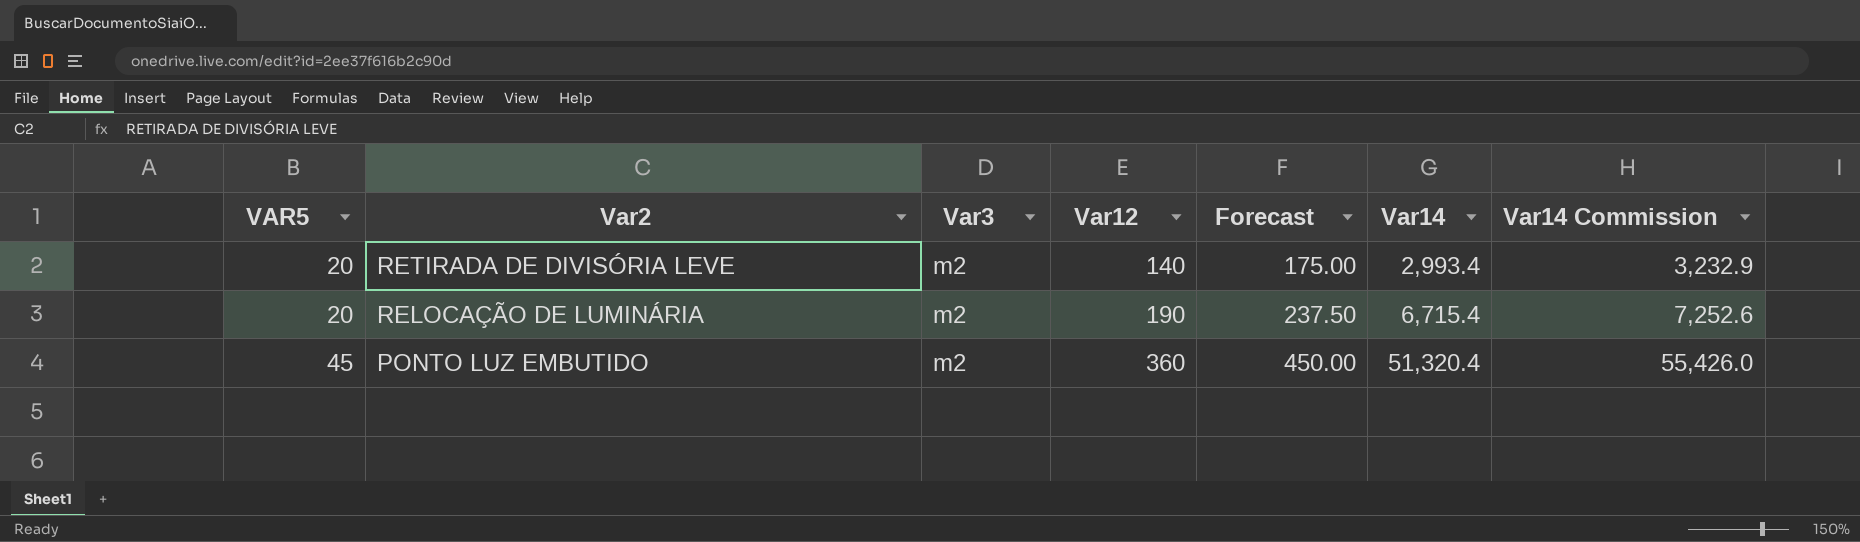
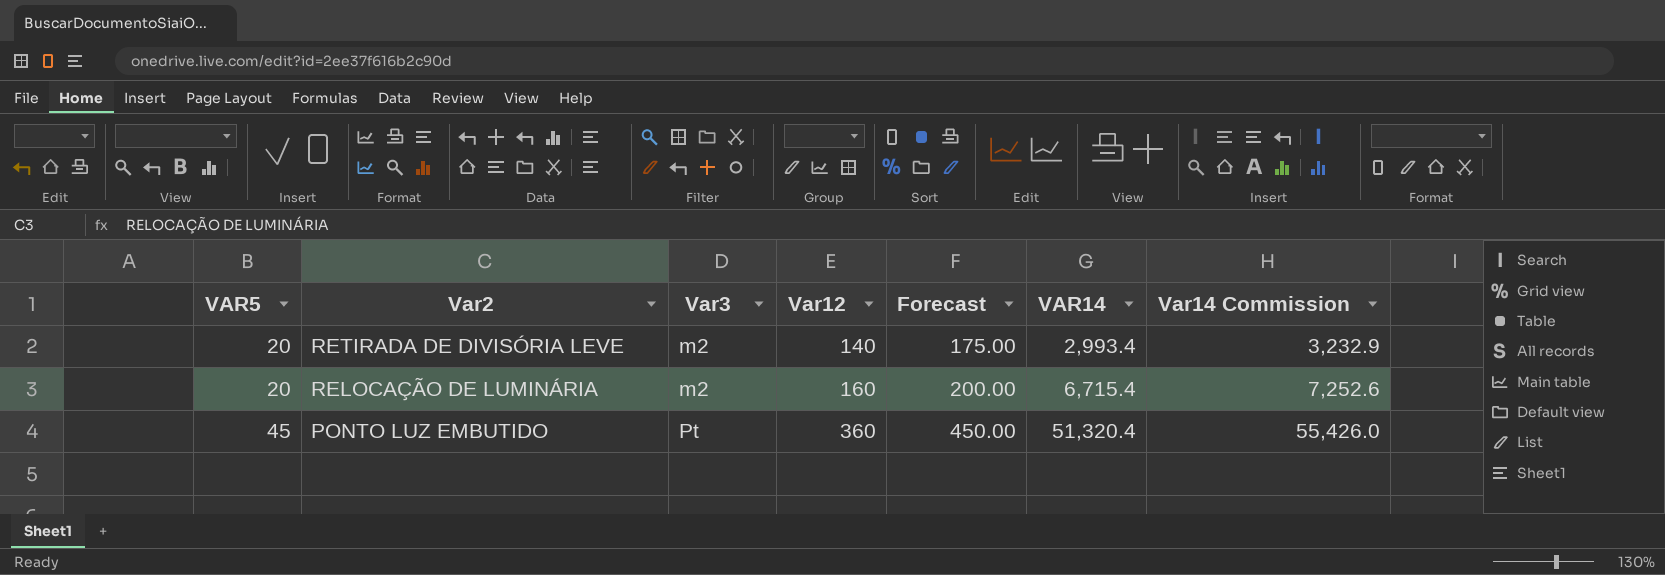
column name: Var14 -> VAR14
RELOCAÇÃO DE LUMINÁRIA | Var12: 190 -> 160
RELOCAÇÃO DE LUMINÁRIA | Forecast: 237.50 -> 200.00
PONTO LUZ EMBUTIDO | Var3: m2 -> Pt

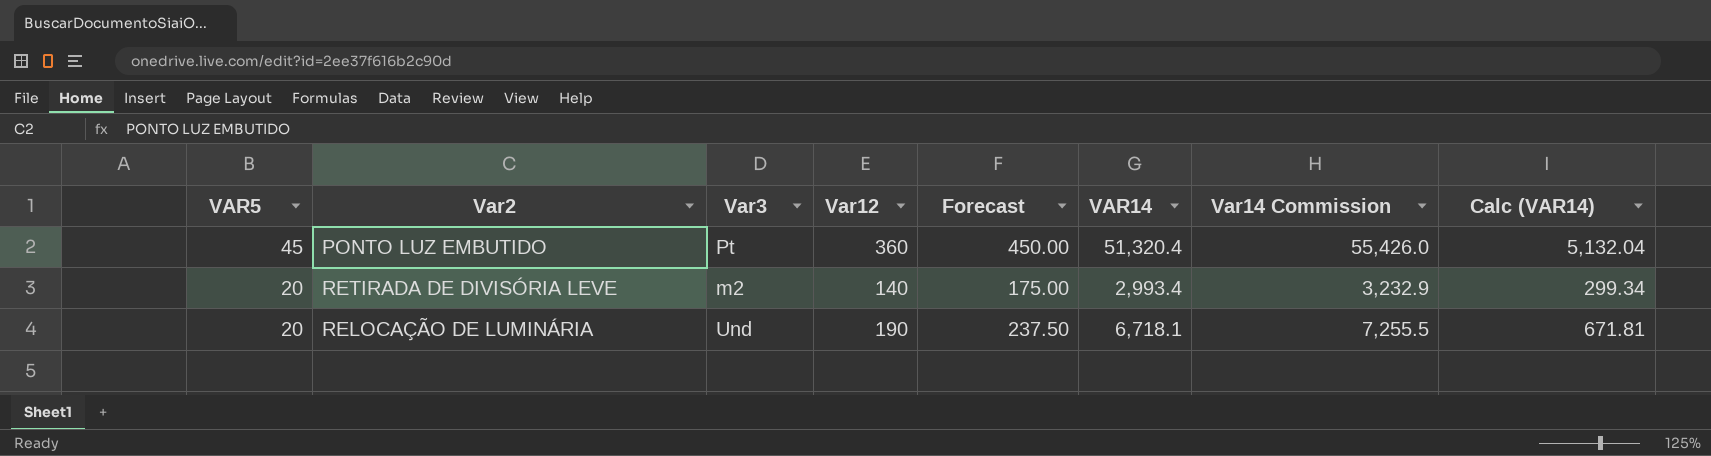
row order: VAR5 ascending -> VAR5 descending
column Calc (VAR14) | formula: none -> [VAR14] * 0.1
RELOCAÇÃO DE LUMINÁRIA | Var3: m2 -> Und
RELOCAÇÃO DE LUMINÁRIA | Var12: 160 -> 190
RELOCAÇÃO DE LUMINÁRIA | Forecast: 200.00 -> 237.50
RELOCAÇÃO DE LUMINÁRIA | VAR14: 6,715.4 -> 6,718.1
RELOCAÇÃO DE LUMINÁRIA | Var14 Commission: 7,252.6 -> 7,255.5

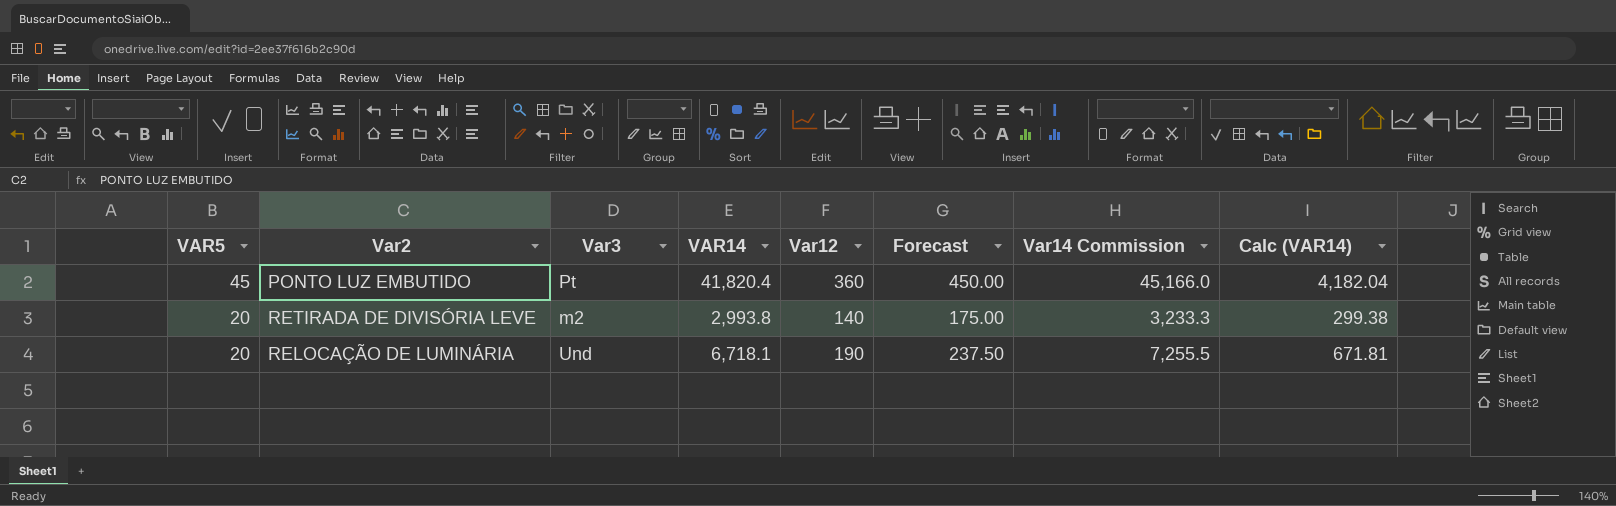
column VAR14 | position: 6 -> 4
PONTO LUZ EMBUTIDO | VAR14: 51,320.4 -> 41,820.4
PONTO LUZ EMBUTIDO | Var14 Commission: 55,426.0 -> 45,166.0
PONTO LUZ EMBUTIDO | Calc (VAR14): 5,132.04 -> 4,182.04
RETIRADA DE DIVISÓRIA LEVE | VAR14: 2,993.4 -> 2,993.8
RETIRADA DE DIVISÓRIA LEVE | Var14 Commission: 3,232.9 -> 3,233.3
RETIRADA DE DIVISÓRIA LEVE | Calc (VAR14): 299.34 -> 299.38

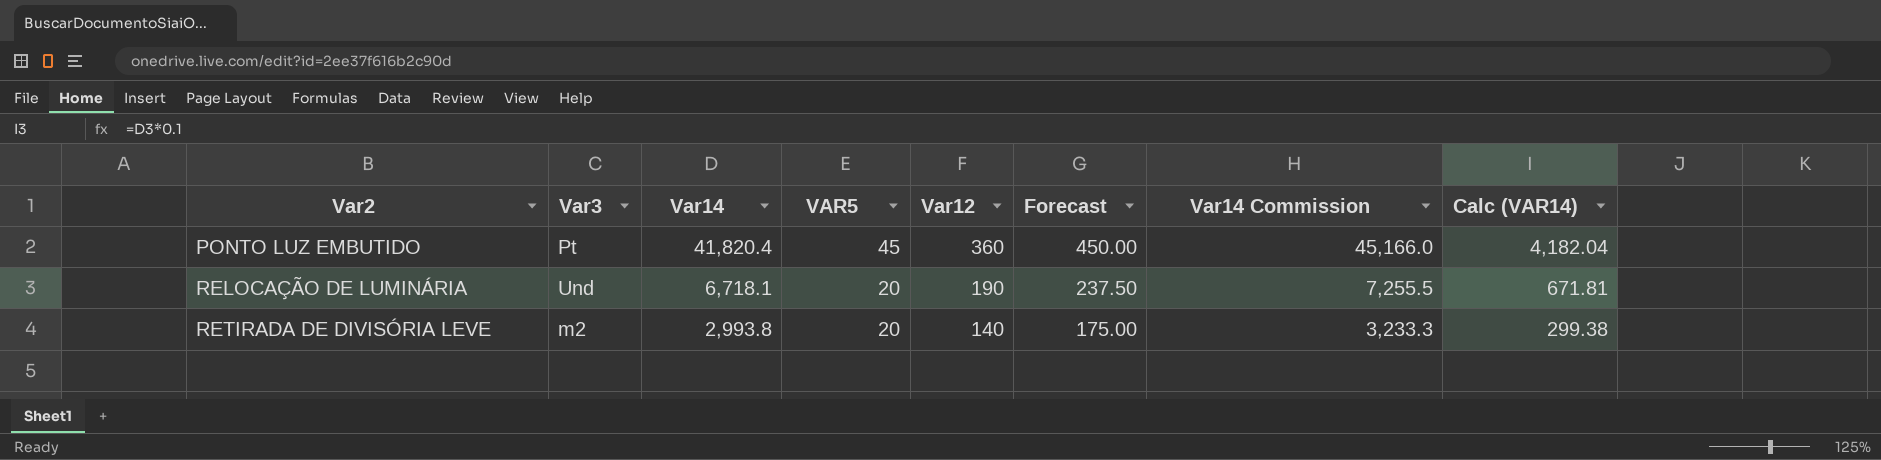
row order: VAR5 descending -> Var2 ascending
column name: VAR14 -> Var14
column VAR5 | position: 1 -> 4

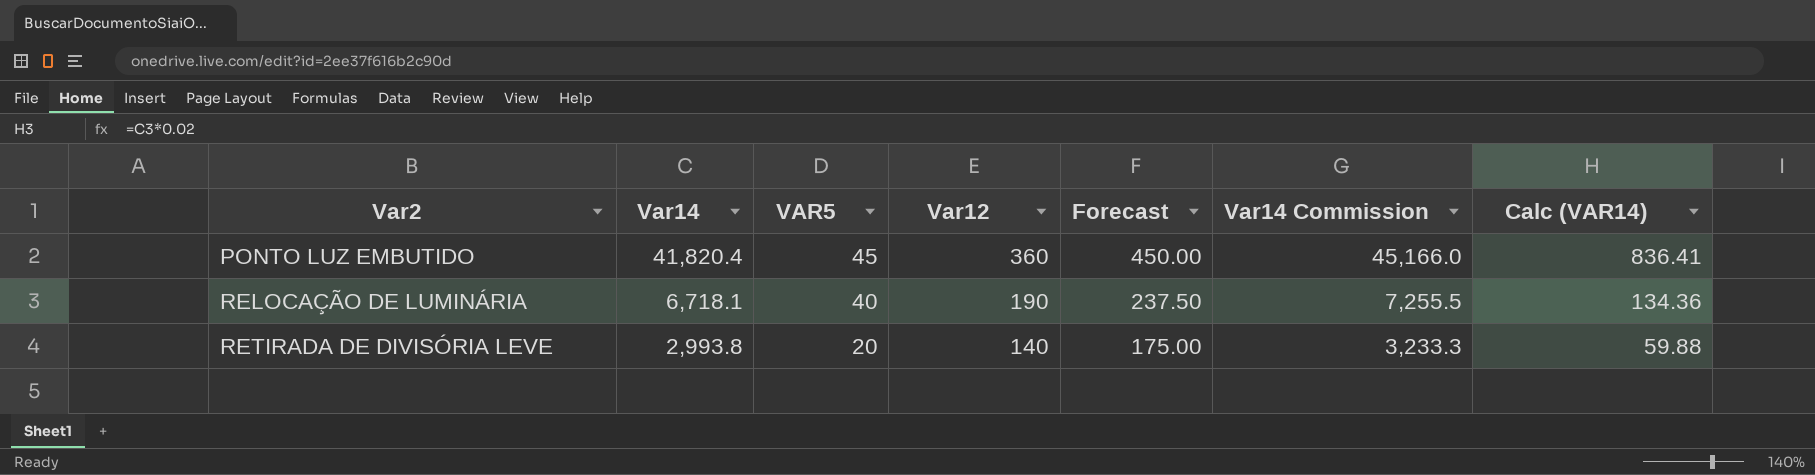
column Var3 | position: 2 -> none
column Calc (VAR14) | formula: [Var14] * 0.1 -> [Var14] * 0.02
RELOCAÇÃO DE LUMINÁRIA | VAR5: 20 -> 40

